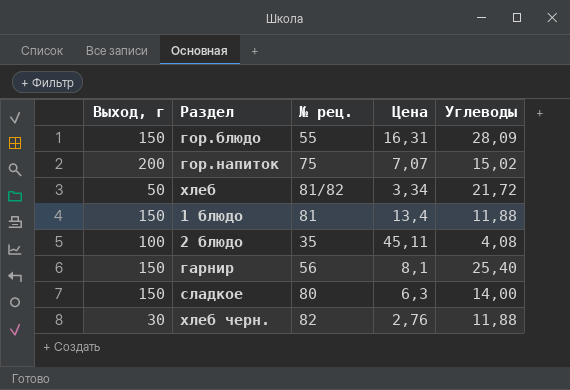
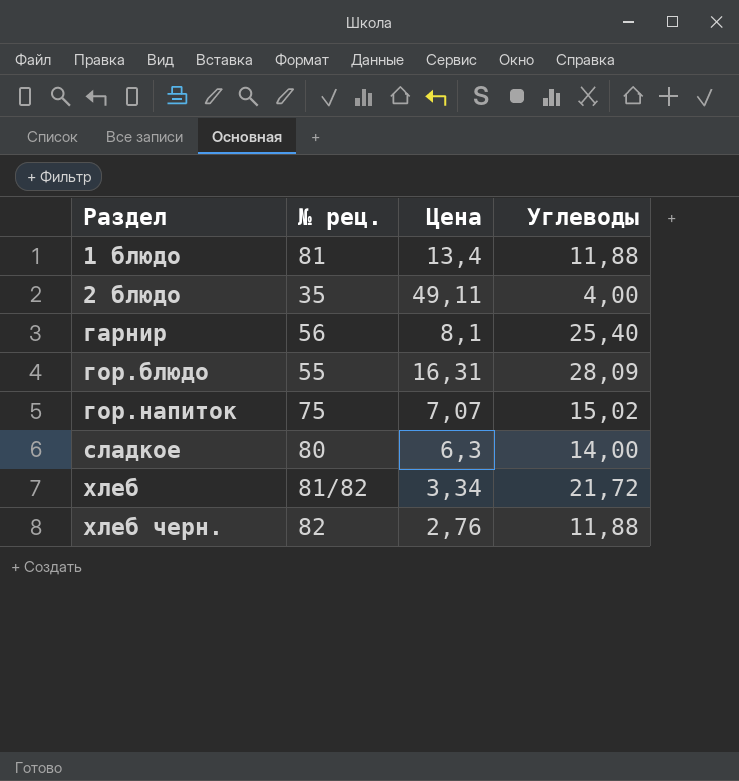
row order: none -> Раздел ascending
column Выход, г | position: 1 -> none
2 блюдо | Цена: 45,11 -> 49,11
2 блюдо | Углеводы: 4,08 -> 4,00

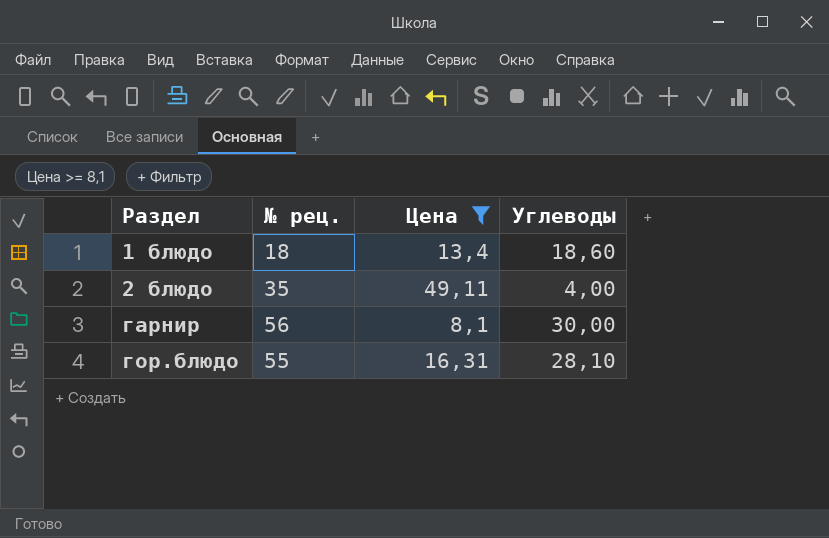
filter: none -> Цена >= 8,1
1 блюдо | № рец.: 81 -> 18
1 блюдо | Углеводы: 11,88 -> 18,60
гарнир | Углеводы: 25,40 -> 30,00
гор.блюдо | Углеводы: 28,09 -> 28,10

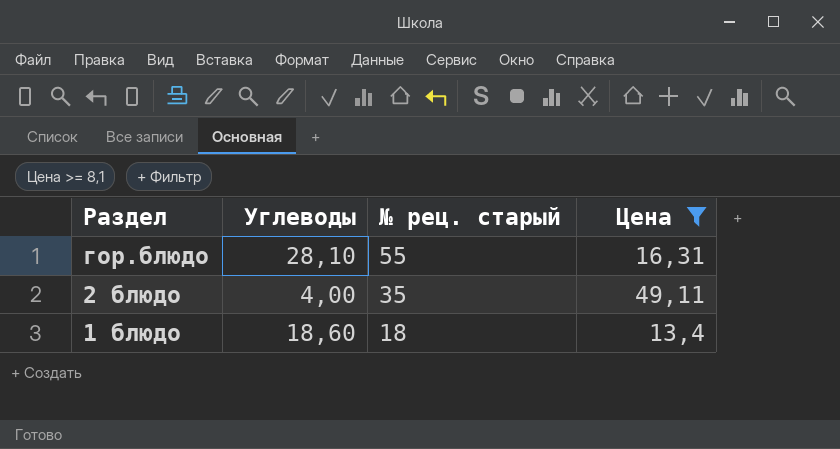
row order: Раздел ascending -> Раздел descending
column Углеводы | position: 4 -> 2
column name: № рец. -> № рец. старый
row гарнир: 56 | 8,1 | 30,00 -> none

